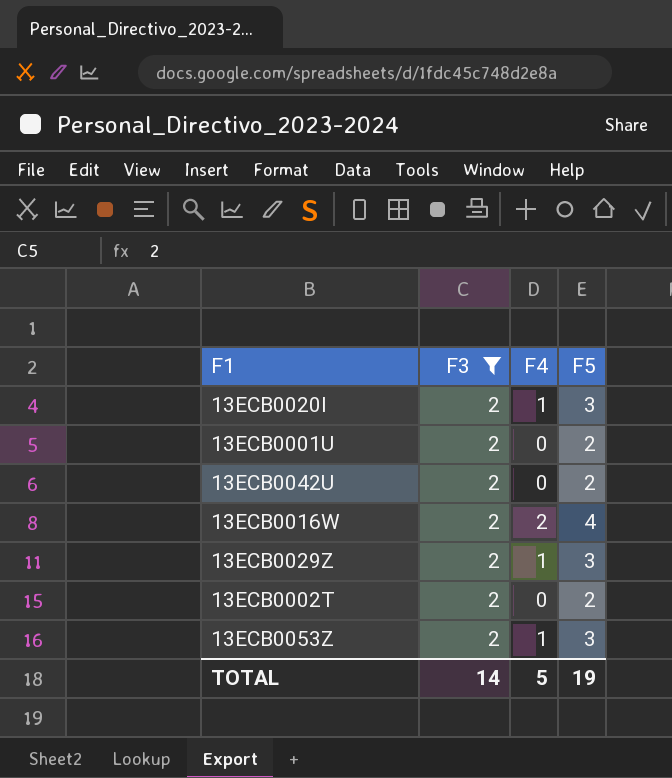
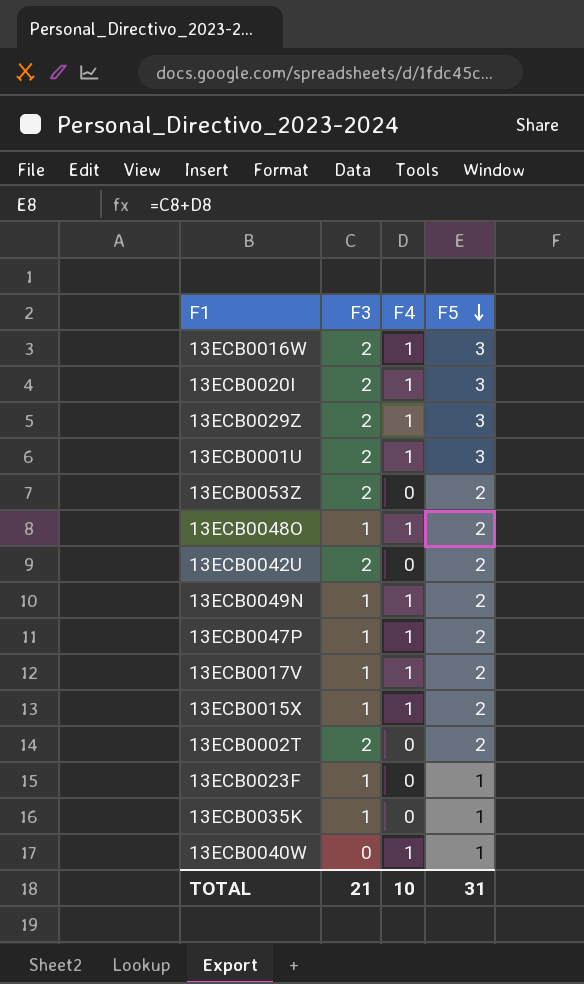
filter: F3 = 2 -> none
row order: none -> F5 descending
13ECB0016W | F4: 2 -> 1
13ECB0016W | F5: 4 -> 3
13ECB0001U | F4: 0 -> 1
13ECB0001U | F5: 2 -> 3
13ECB0053Z | F4: 1 -> 0
13ECB0053Z | F5: 3 -> 2
TOTAL | F3: 14 -> 21
TOTAL | F4: 5 -> 10
TOTAL | F5: 19 -> 31

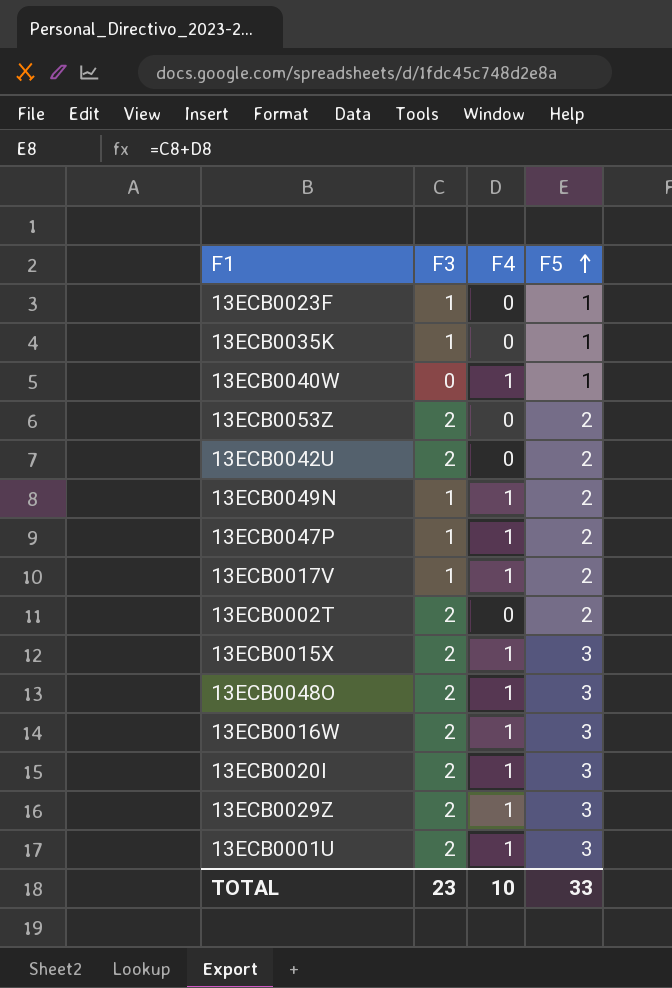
row order: F5 descending -> F5 ascending
13ECB0015X | F3: 1 -> 2
13ECB0015X | F5: 2 -> 3
13ECB0048O | F3: 1 -> 2
13ECB0048O | F5: 2 -> 3
TOTAL | F3: 21 -> 23
TOTAL | F5: 31 -> 33

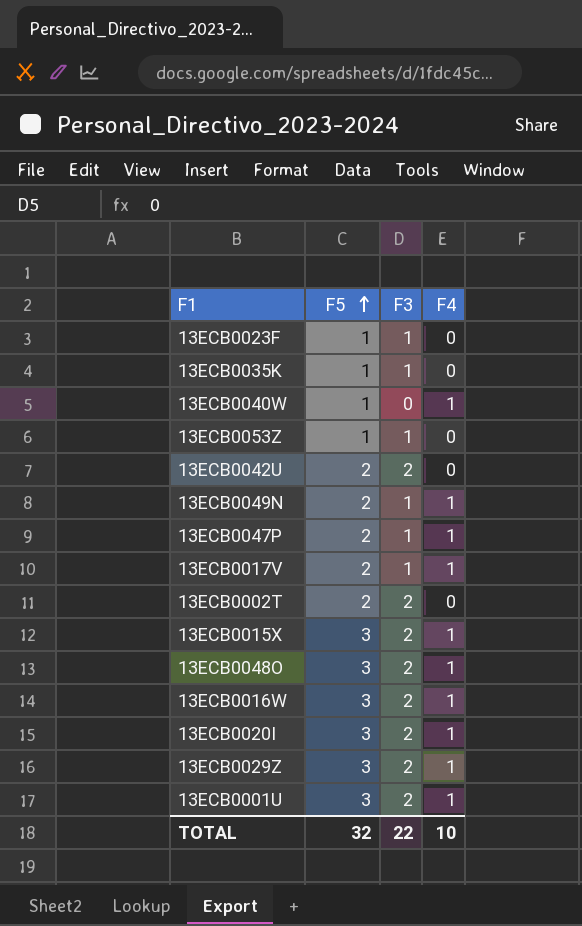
column F5 | position: 4 -> 2
13ECB0053Z | F5: 2 -> 1
13ECB0053Z | F3: 2 -> 1
TOTAL | F5: 33 -> 32
TOTAL | F3: 23 -> 22

